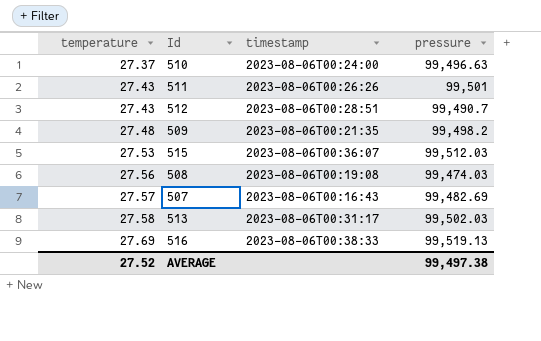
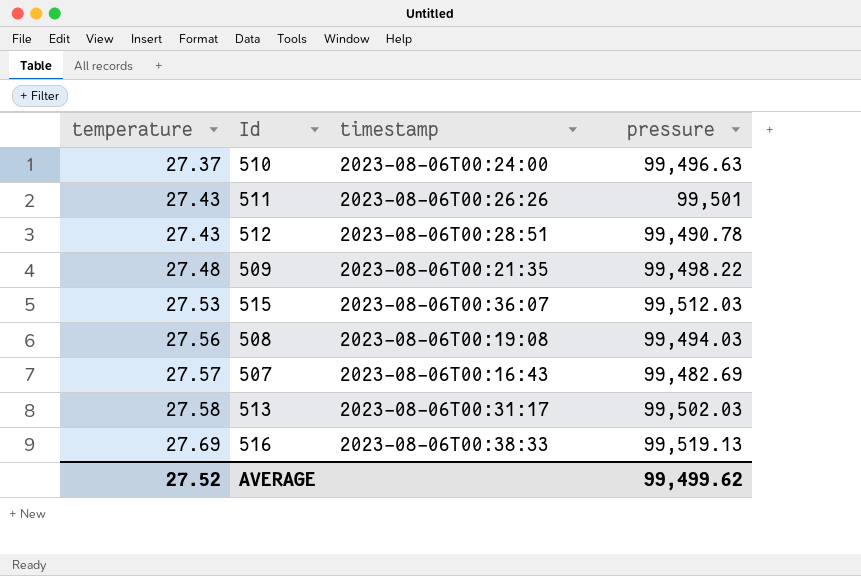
512 | pressure: 99,490.7 -> 99,490.78
509 | pressure: 99,498.2 -> 99,498.22
508 | pressure: 99,474.03 -> 99,494.03
AVERAGE | pressure: 99,497.38 -> 99,499.62

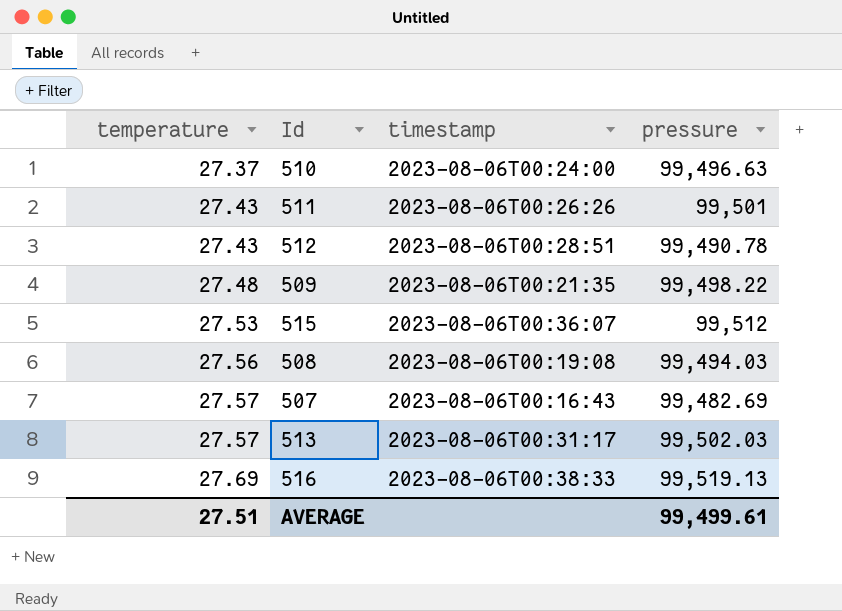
515 | pressure: 99,512.03 -> 99,512
513 | temperature: 27.58 -> 27.57
AVERAGE | temperature: 27.52 -> 27.51
AVERAGE | pressure: 99,499.62 -> 99,499.61

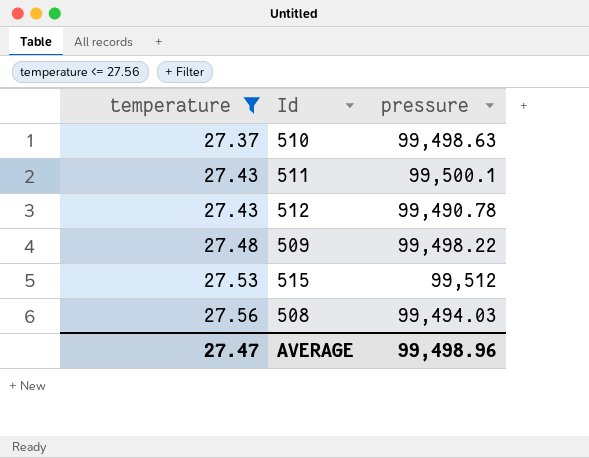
filter: none -> temperature <= 27.56
column timestamp | position: 3 -> none
510 | pressure: 99,496.63 -> 99,498.63
511 | pressure: 99,501 -> 99,500.1
AVERAGE | temperature: 27.51 -> 27.47
AVERAGE | pressure: 99,499.61 -> 99,498.96

